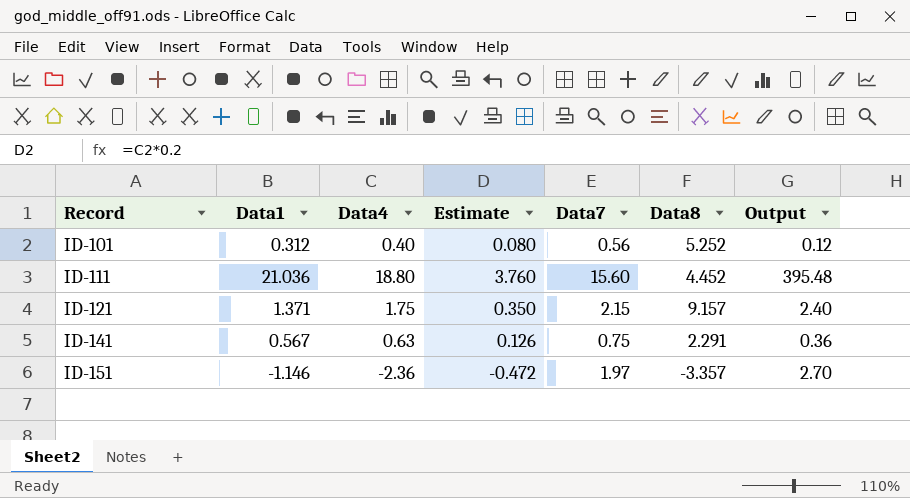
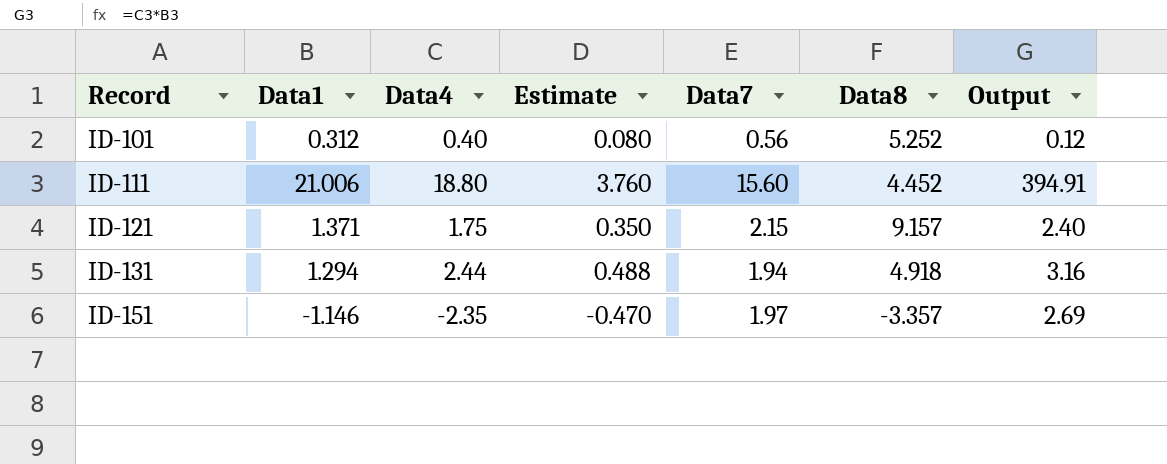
row ID-141: 0.567 | 0.63 | 0.126 | 0.75 | 2.291 | 0.36 -> none
ID-111 | Data1: 21.036 -> 21.006
ID-111 | Output: 395.48 -> 394.91
row ID-131: none -> 1.294 | 2.44 | 0.488 | 1.94 | 4.918 | 3.16
ID-151 | Data4: -2.36 -> -2.35
ID-151 | Estimate: -0.472 -> -0.470
ID-151 | Output: 2.70 -> 2.69

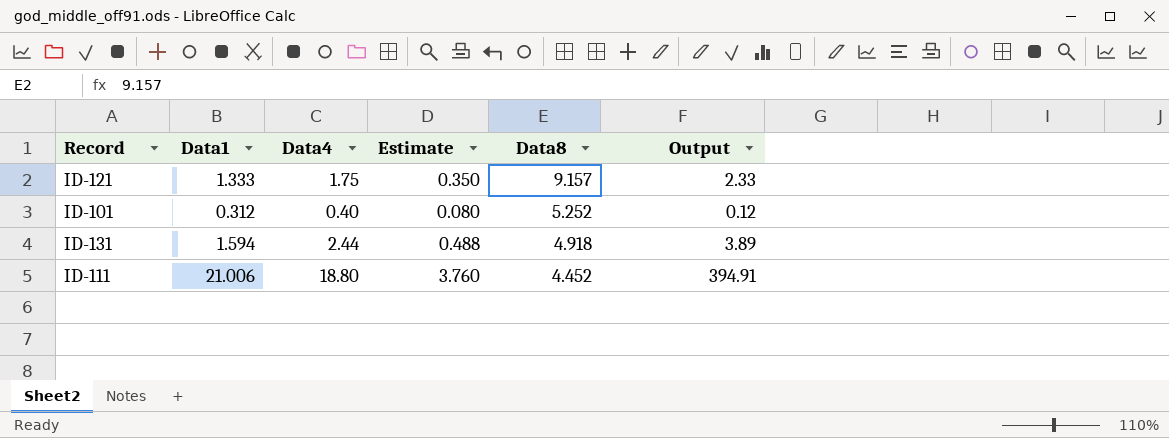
row order: Record ascending -> Data8 descending
column Data7 | position: 5 -> none
row ID-151: -1.146 | -2.35 | -0.470 | 1.97 | -3.357 | 2.69 -> none
ID-121 | Data1: 1.371 -> 1.333
ID-121 | Output: 2.40 -> 2.33
ID-131 | Data1: 1.294 -> 1.594
ID-131 | Output: 3.16 -> 3.89

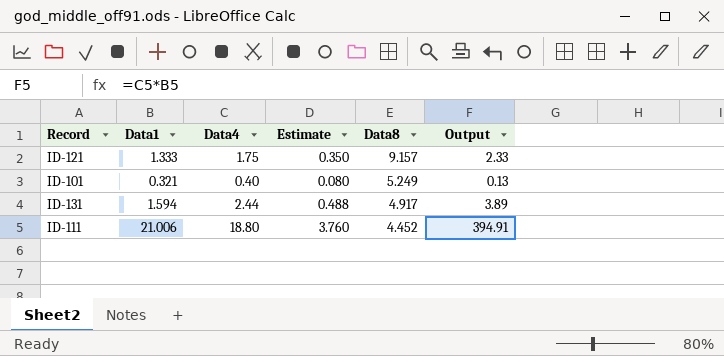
ID-101 | Data1: 0.312 -> 0.321
ID-101 | Data8: 5.252 -> 5.249
ID-101 | Output: 0.12 -> 0.13
ID-131 | Data8: 4.918 -> 4.917

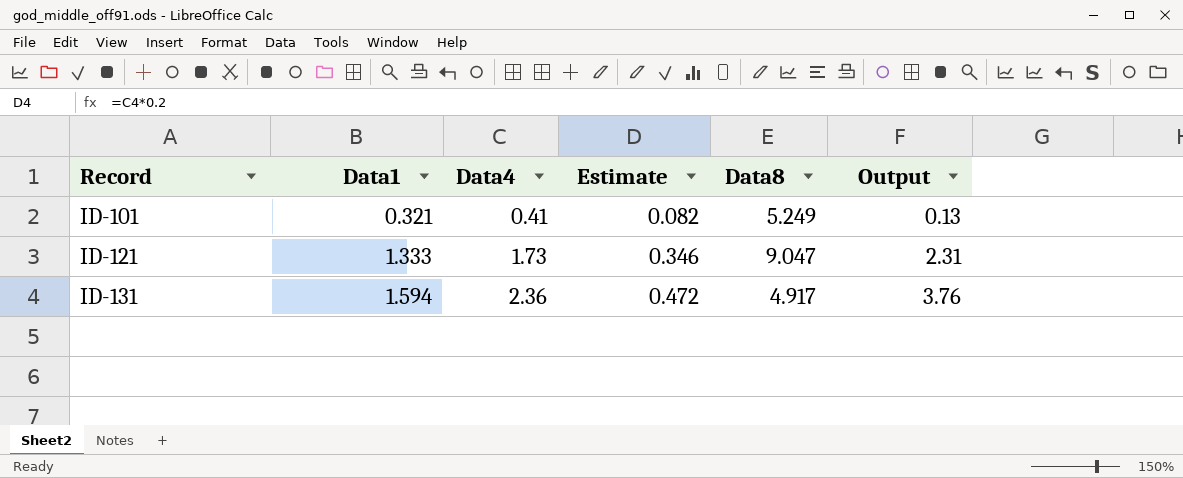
row order: Data8 descending -> Record ascending
row ID-111: 21.006 | 18.80 | 3.760 | 4.452 | 394.91 -> none
ID-101 | Data4: 0.40 -> 0.41
ID-101 | Estimate: 0.080 -> 0.082
ID-121 | Data4: 1.75 -> 1.73
ID-121 | Estimate: 0.350 -> 0.346
ID-121 | Data8: 9.157 -> 9.047
ID-121 | Output: 2.33 -> 2.31
ID-131 | Data4: 2.44 -> 2.36
ID-131 | Estimate: 0.488 -> 0.472
ID-131 | Output: 3.89 -> 3.76

